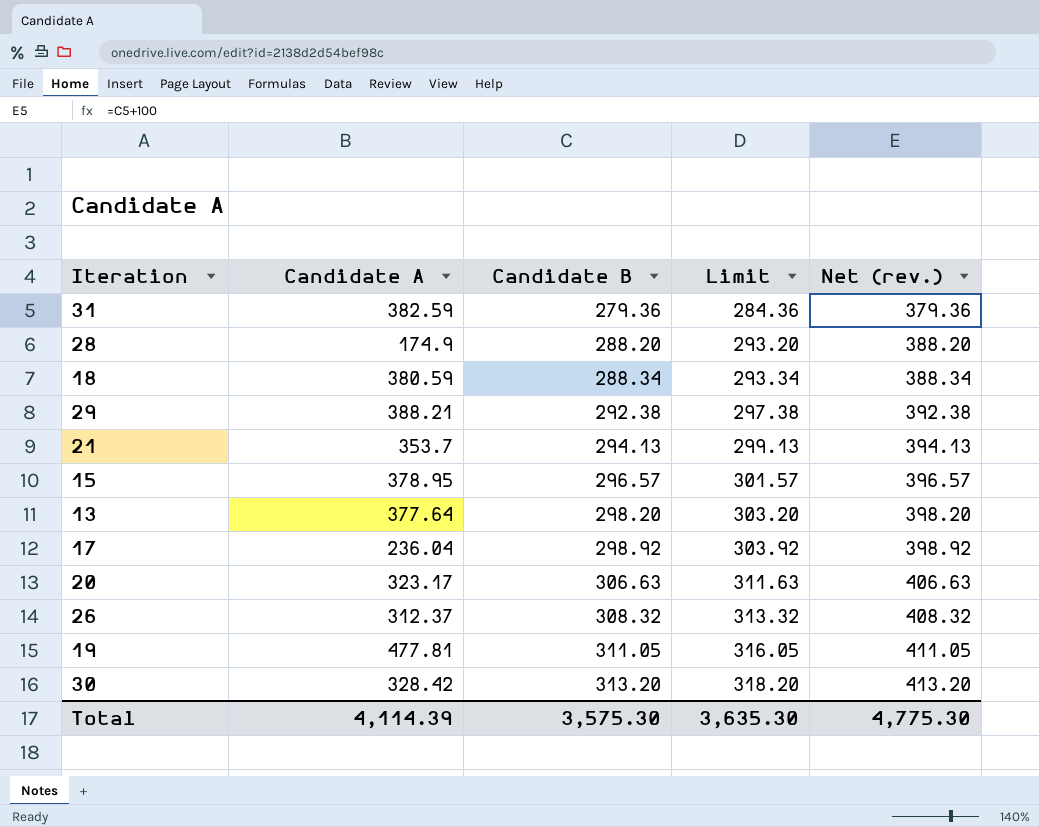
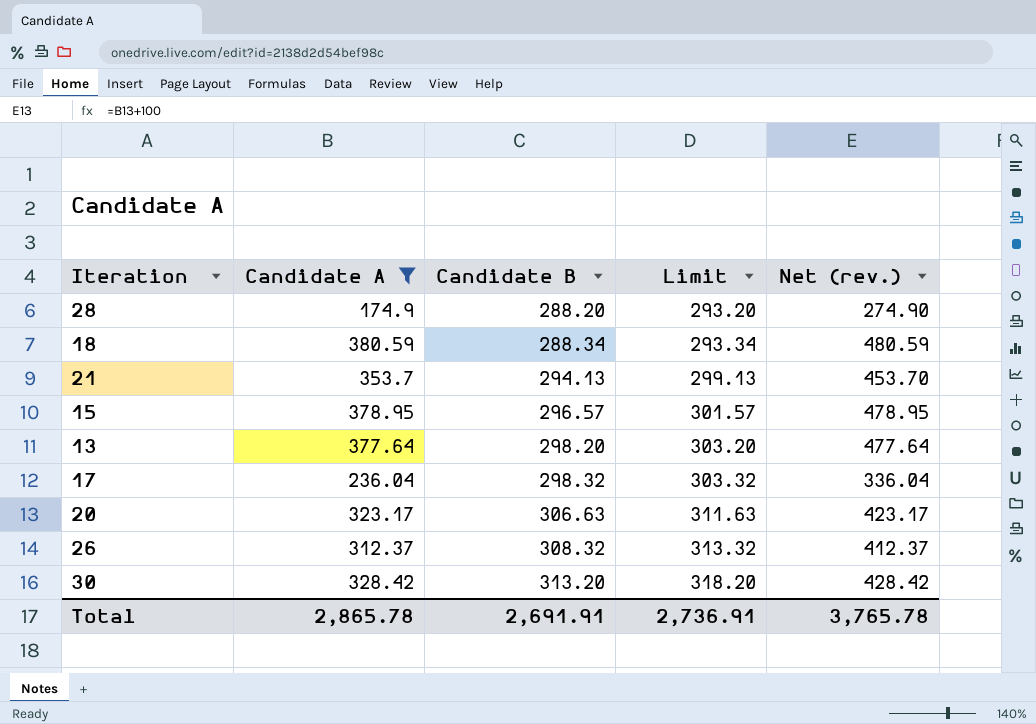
filter: none -> Candidate A <= 380.59
column Net (rev.) | formula: [Candidate B] + 100 -> [Candidate A] + 100
17 | Candidate B: 298.92 -> 298.32
17 | Limit: 303.92 -> 303.32
Total | Candidate A: 4,114.39 -> 2,865.78
Total | Candidate B: 3,575.30 -> 2,691.91
Total | Limit: 3,635.30 -> 2,736.91
Total | Net (rev.): 4,775.30 -> 3,765.78

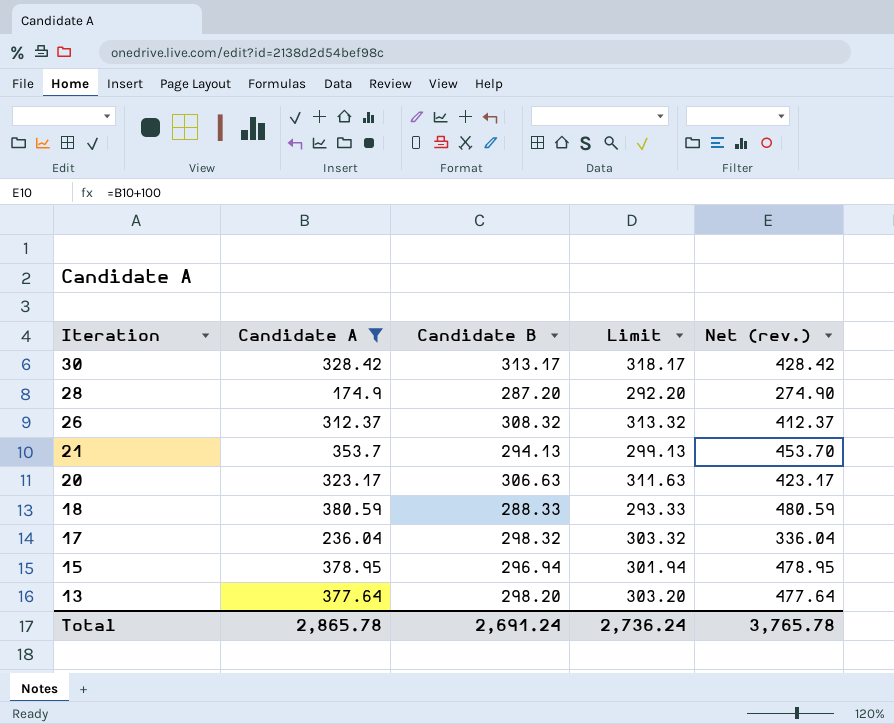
row order: Candidate B ascending -> Iteration descending
30 | Candidate B: 313.20 -> 313.17
30 | Limit: 318.20 -> 318.17
28 | Candidate B: 288.20 -> 287.20
28 | Limit: 293.20 -> 292.20
18 | Candidate B: 288.34 -> 288.33
18 | Limit: 293.34 -> 293.33
15 | Candidate B: 296.57 -> 296.94
15 | Limit: 301.57 -> 301.94
Total | Candidate B: 2,691.91 -> 2,691.24
Total | Limit: 2,736.91 -> 2,736.24

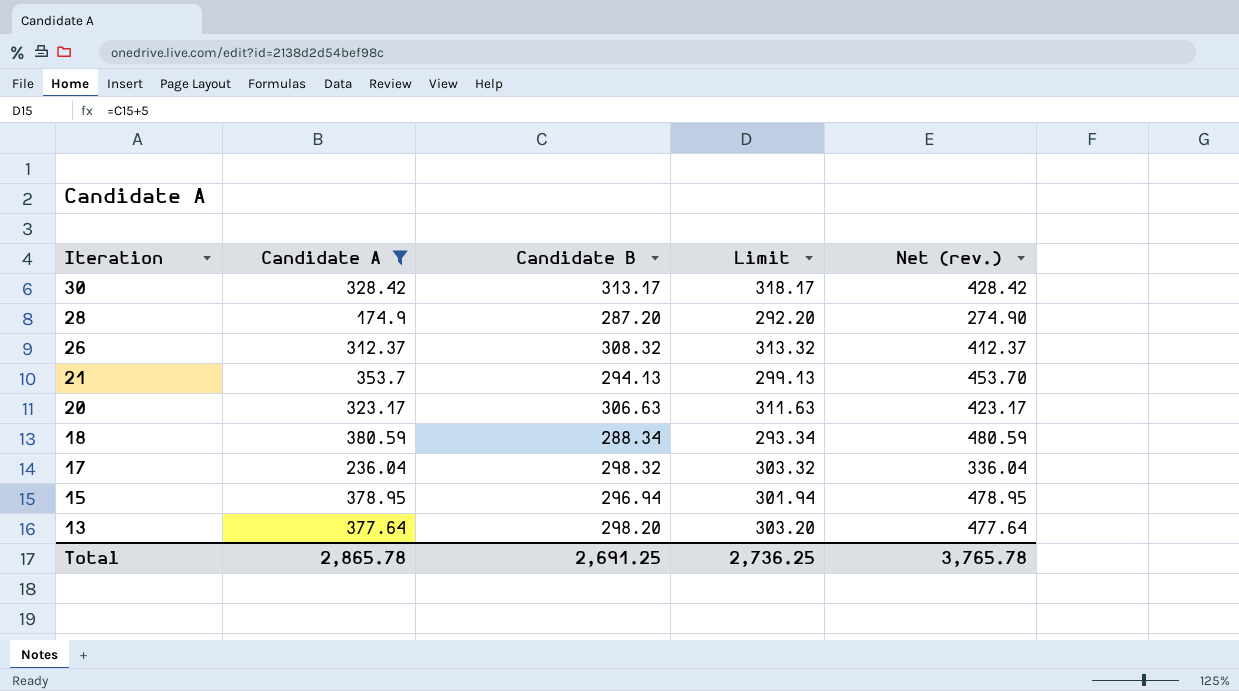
18 | Candidate B: 288.33 -> 288.34
18 | Limit: 293.33 -> 293.34
Total | Candidate B: 2,691.24 -> 2,691.25
Total | Limit: 2,736.24 -> 2,736.25

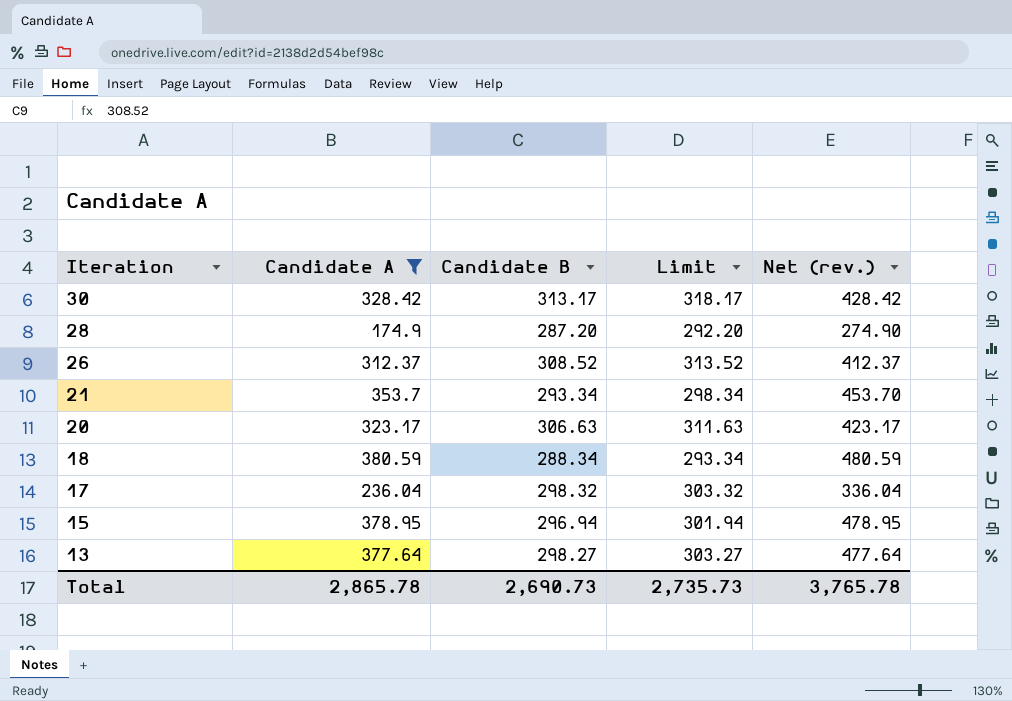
26 | Candidate B: 308.32 -> 308.52
26 | Limit: 313.32 -> 313.52
21 | Candidate B: 294.13 -> 293.34
21 | Limit: 299.13 -> 298.34
13 | Candidate B: 298.20 -> 298.27
13 | Limit: 303.20 -> 303.27
Total | Candidate B: 2,691.25 -> 2,690.73
Total | Limit: 2,736.25 -> 2,735.73

